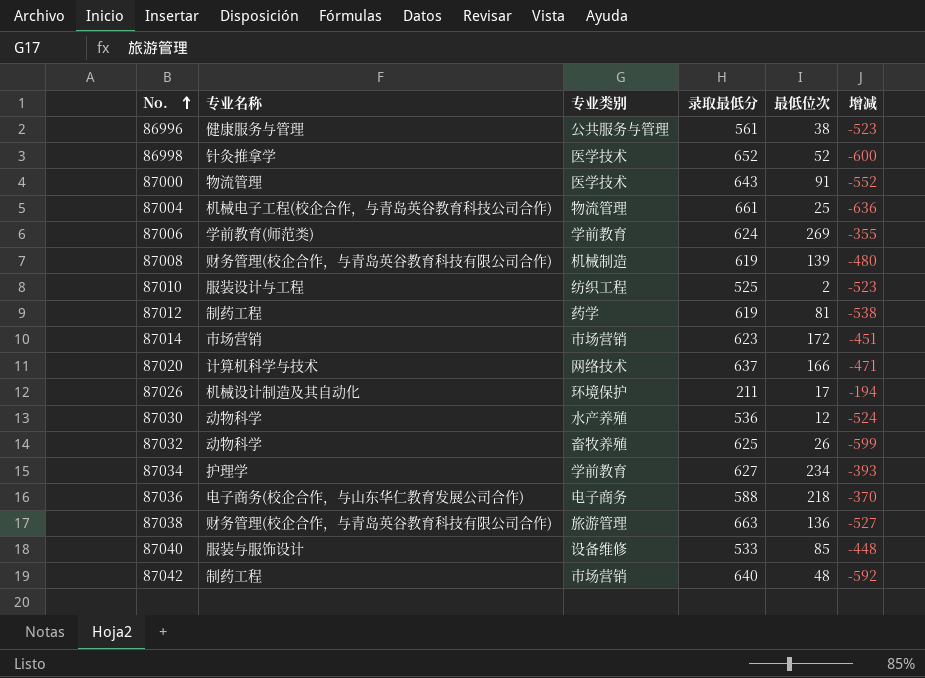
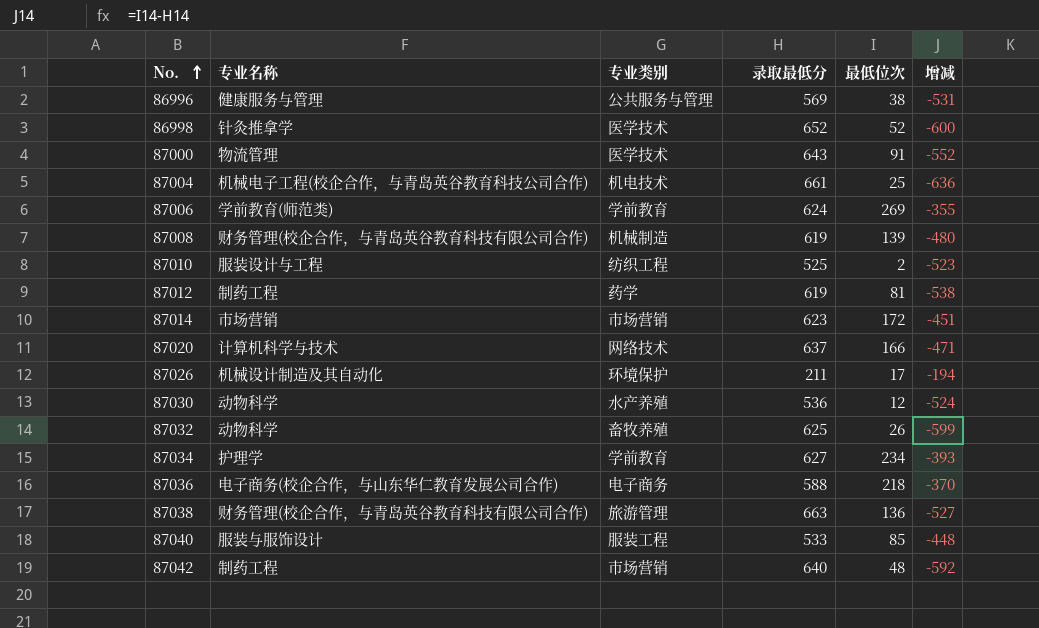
86996 | 录取最低分: 561 -> 569
86996 | 增减: -523 -> -531
87004 | 专业类别: 物流管理 -> 机电技术
87040 | 专业类别: 设备维修 -> 服装工程

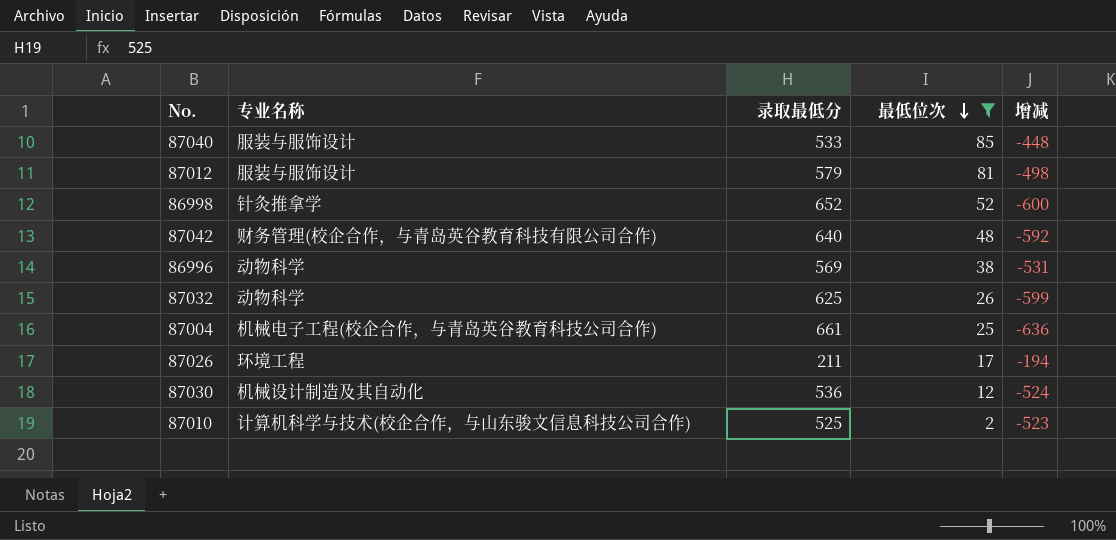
filter: none -> 最低位次 <= 85
row order: No. ascending -> 最低位次 descending
column 专业类别 | position: 3 -> none
87012 | 专业名称: 制药工程 -> 服装与服饰设计
87012 | 录取最低分: 619 -> 579
87012 | 增减: -538 -> -498
87042 | 专业名称: 制药工程 -> 财务管理(校企合作，与青岛英谷教育科技有限公司合作)
86996 | 专业名称: 健康服务与管理 -> 动物科学
87026 | 专业名称: 机械设计制造及其自动化 -> 环境工程
87030 | 专业名称: 动物科学 -> 机械设计制造及其自动化
87010 | 专业名称: 服装设计与工程 -> 计算机科学与技术(校企合作，与山东骏文信息科技公司合作)

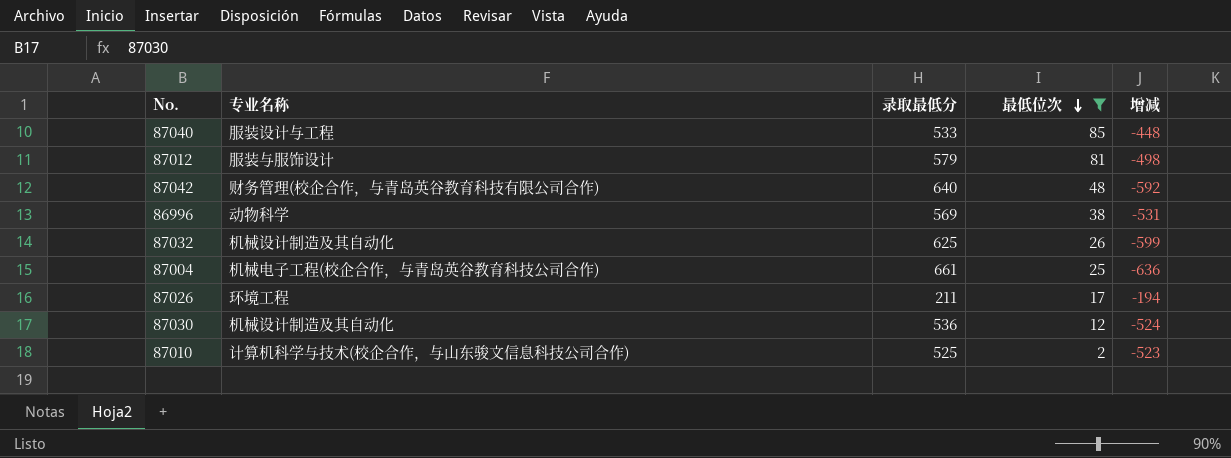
row 86998: 针灸推拿学 | 652 | 52 | -600 -> none
87040 | 专业名称: 服装与服饰设计 -> 服装设计与工程
87032 | 专业名称: 动物科学 -> 机械设计制造及其自动化

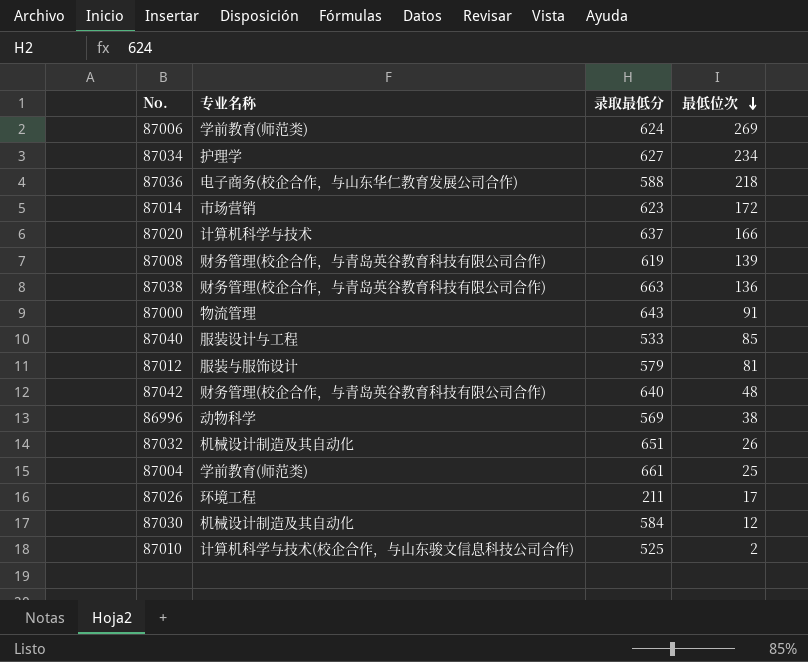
filter: 最低位次 <= 85 -> none
column 增减 | formula: [最低位次] - [录取最低分] -> none
87032 | 录取最低分: 625 -> 651
87004 | 专业名称: 机械电子工程(校企合作，与青岛英谷教育科技公司合作) -> 学前教育(师范类)
87030 | 录取最低分: 536 -> 584

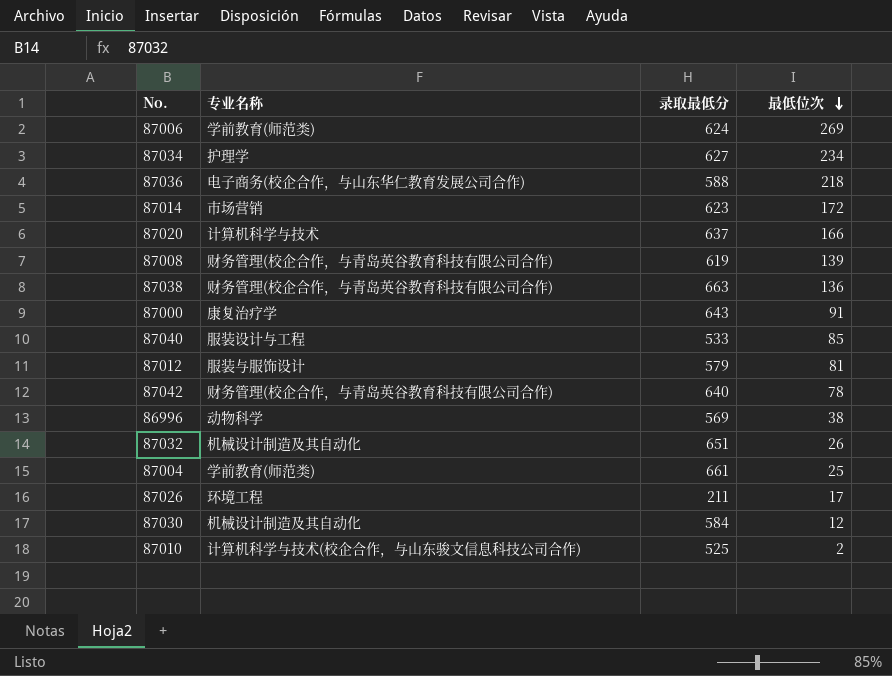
87000 | 专业名称: 物流管理 -> 康复治疗学
87042 | 最低位次: 48 -> 78

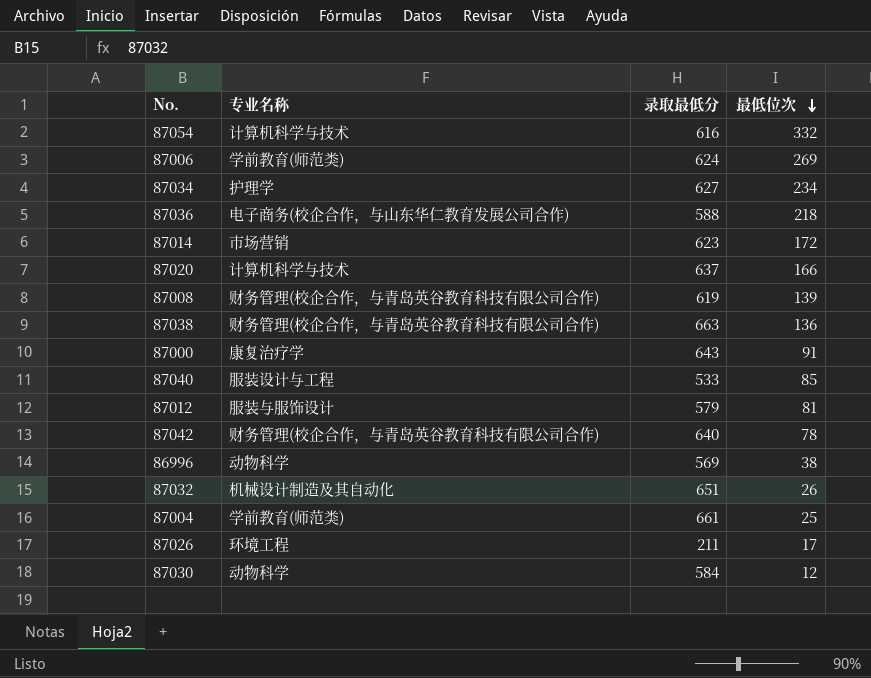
row 87010: 计算机科学与技术(校企合作，与山东骏文信息科技公司合作) | 525 | 2 -> none
row 87054: none -> 计算机科学与技术 | 616 | 332
87030 | 专业名称: 机械设计制造及其自动化 -> 动物科学

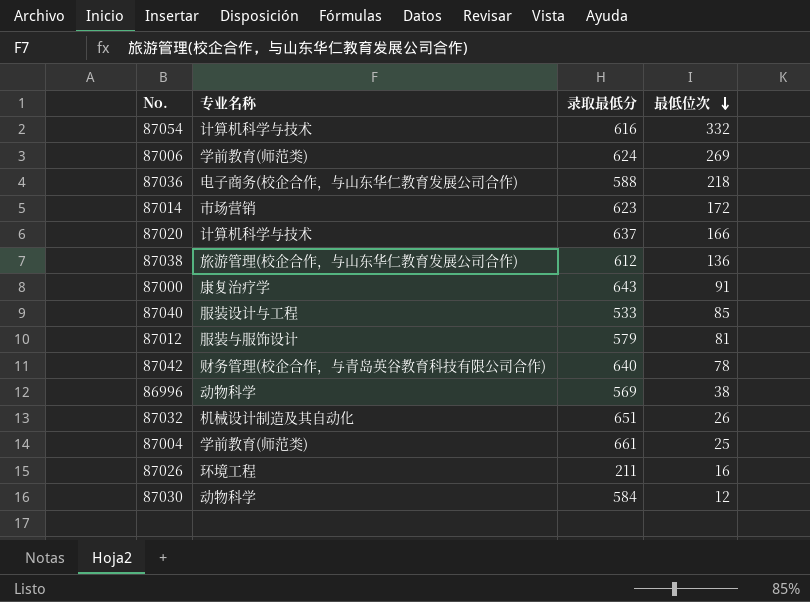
row 87034: 护理学 | 627 | 234 -> none
row 87008: 财务管理(校企合作，与青岛英谷教育科技有限公司合作) | 619 | 139 -> none
87038 | 专业名称: 财务管理(校企合作，与青岛英谷教育科技有限公司合作) -> 旅游管理(校企合作，与山东华仁教育发展公司合作)
87038 | 录取最低分: 663 -> 612
87026 | 最低位次: 17 -> 16

